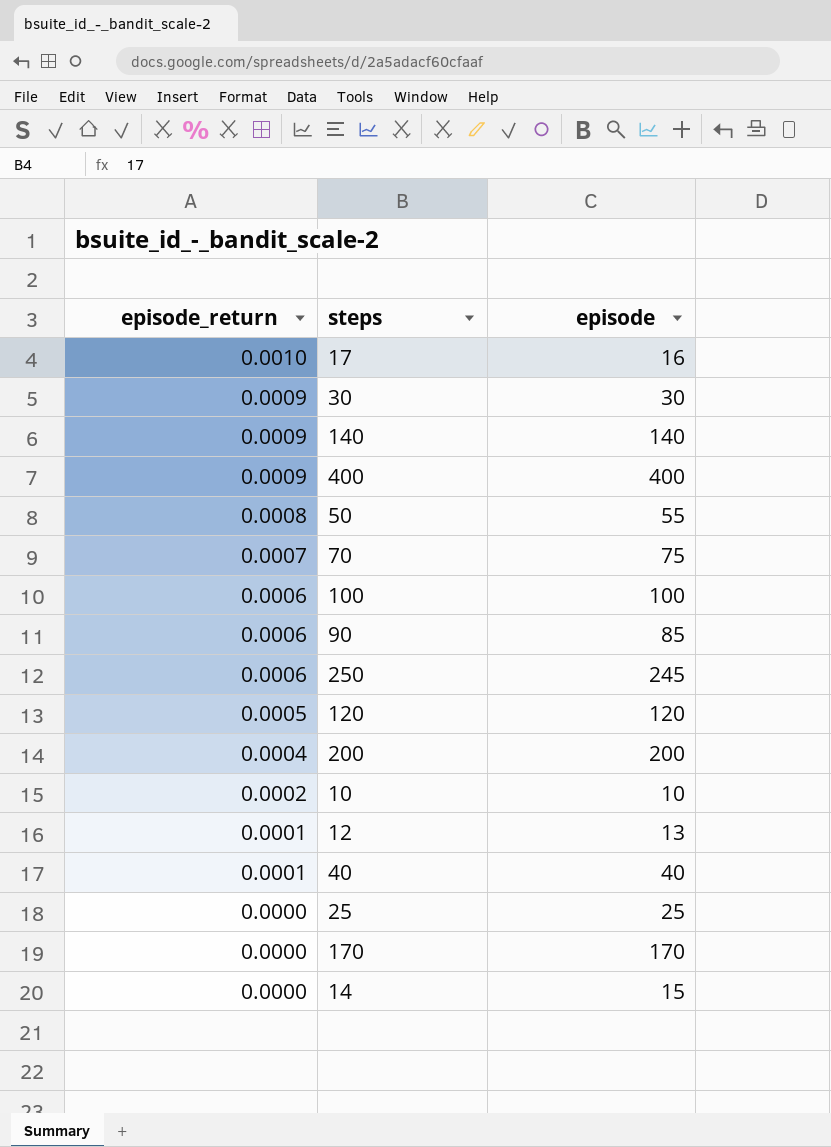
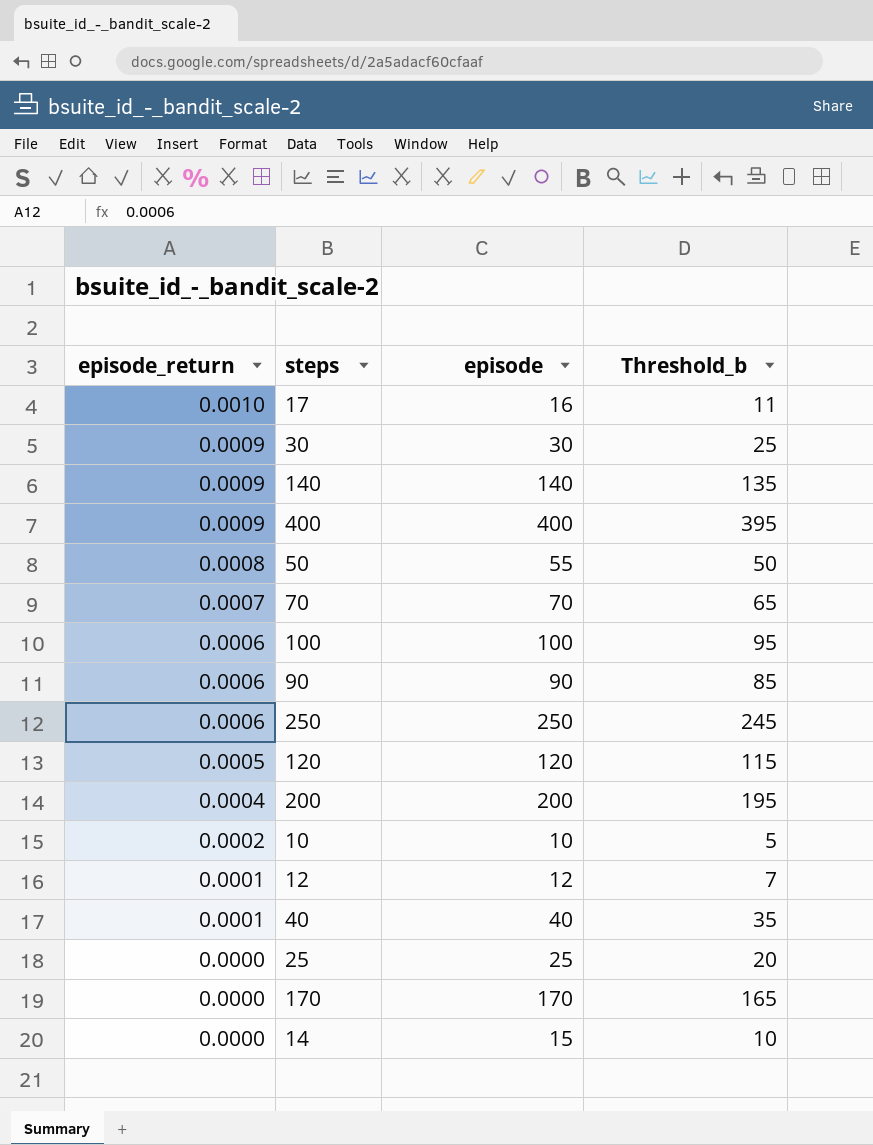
column Threshold_b | formula: none -> [episode] - 5
70 | episode: 75 -> 70
90 | episode: 85 -> 90
250 | episode: 245 -> 250
12 | episode: 13 -> 12

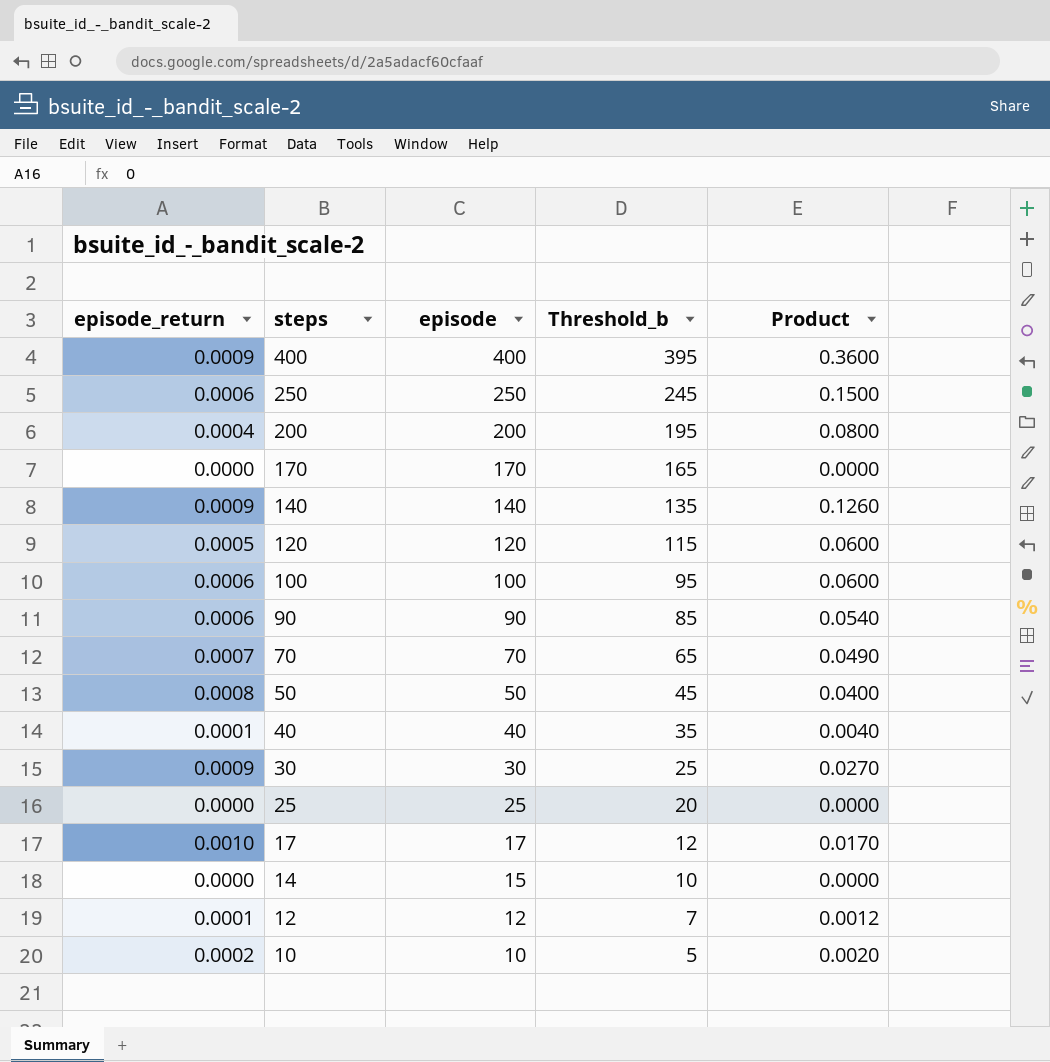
row order: episode_return descending -> steps descending
column Product | formula: none -> [episode_return] * [episode]
50 | episode: 55 -> 50
50 | Threshold_b: 50 -> 45
17 | episode: 16 -> 17
17 | Threshold_b: 11 -> 12

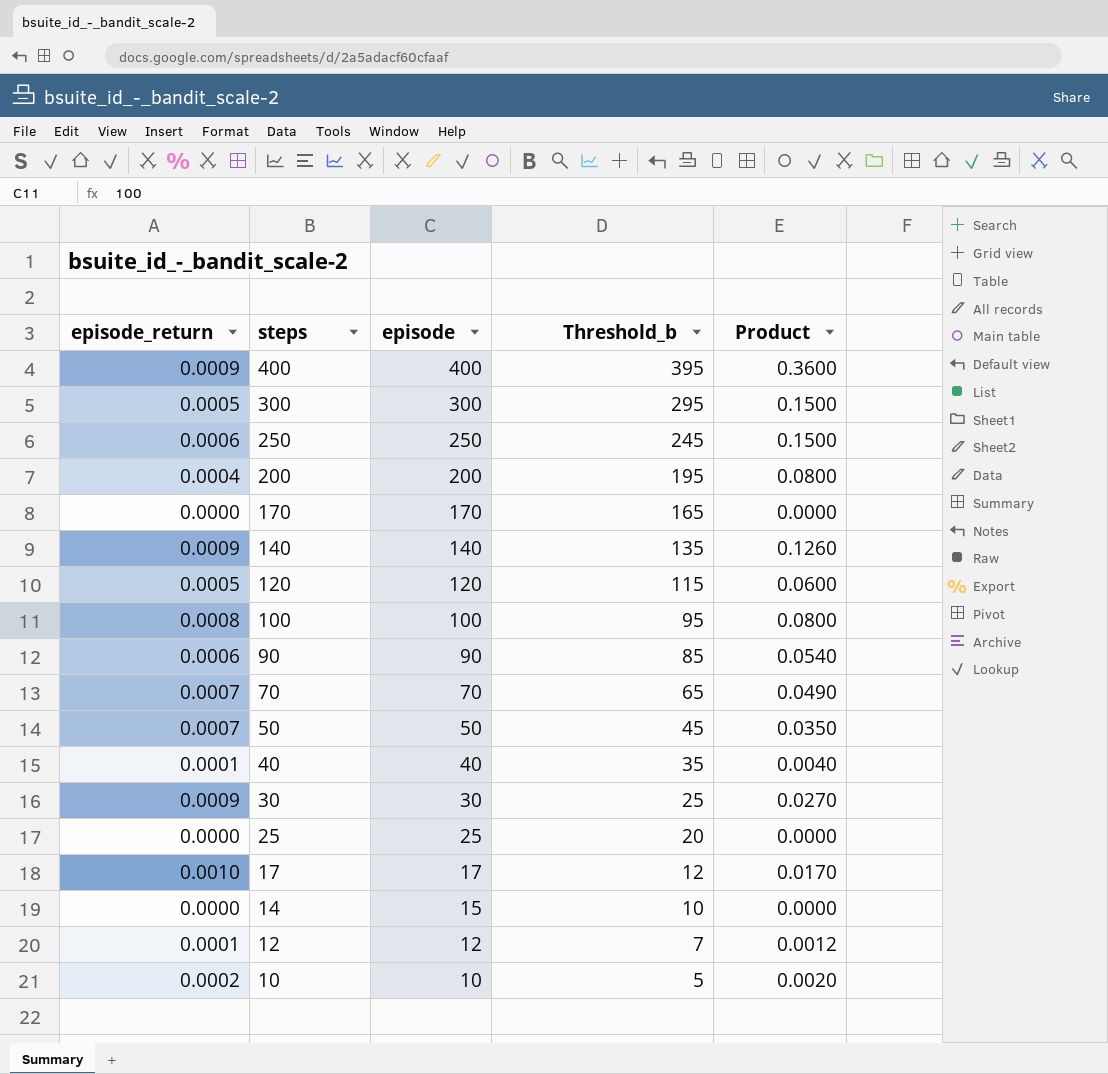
row 300: none -> 0.0005 | 300 | 295 | 0.1500
100 | episode_return: 0.0006 -> 0.0008
100 | Product: 0.0600 -> 0.0800
50 | episode_return: 0.0008 -> 0.0007
50 | Product: 0.0400 -> 0.0350

